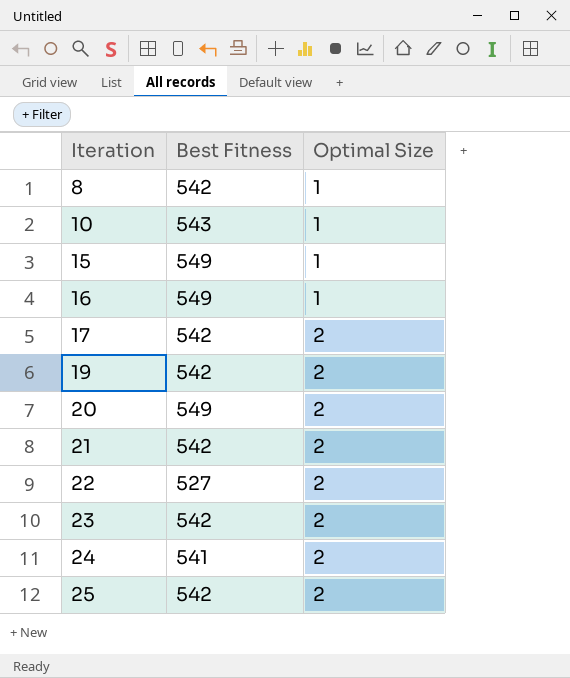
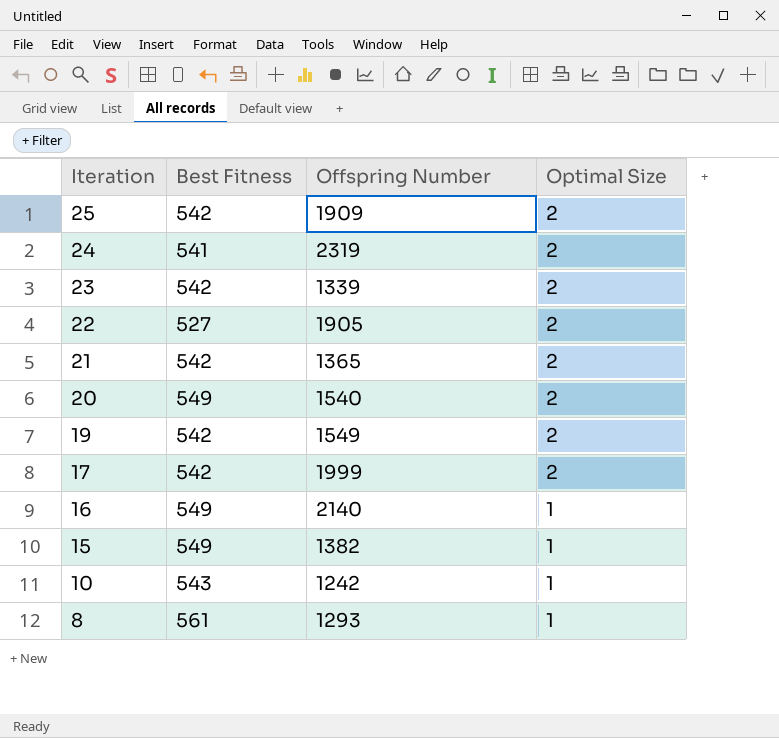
row order: Iteration ascending -> Iteration descending
column Offspring Number | position: none -> 3
8 | Best Fitness: 542 -> 561

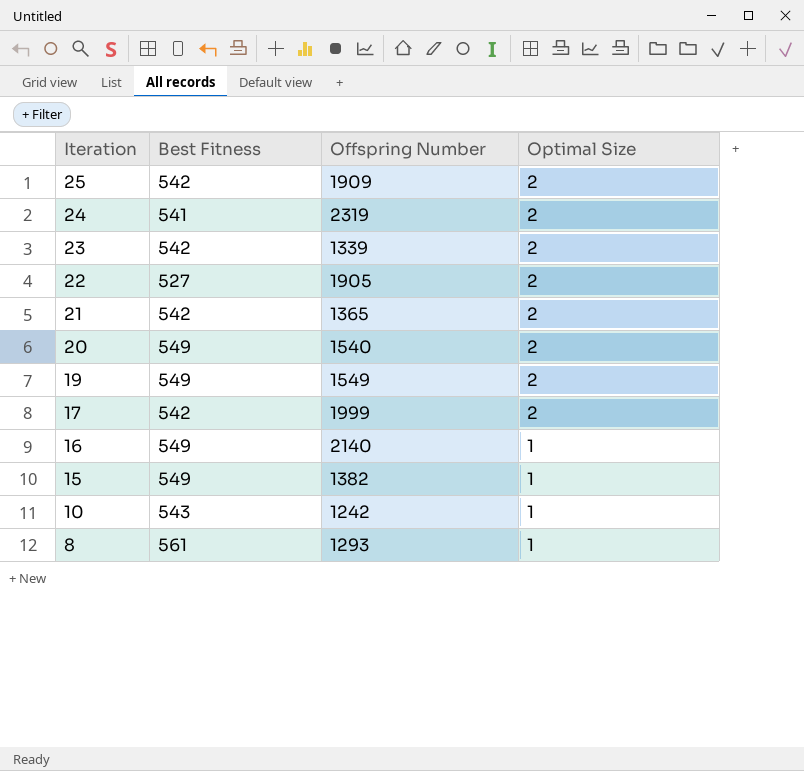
19 | Best Fitness: 542 -> 549

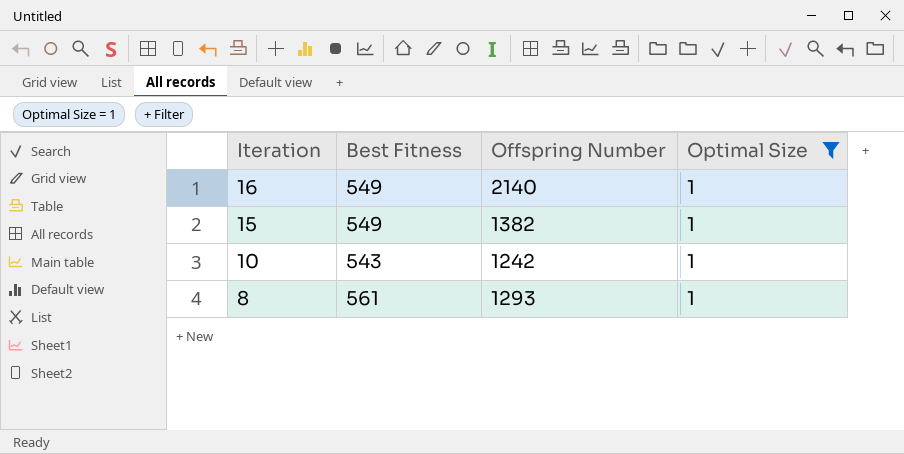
filter: none -> Optimal Size = 1

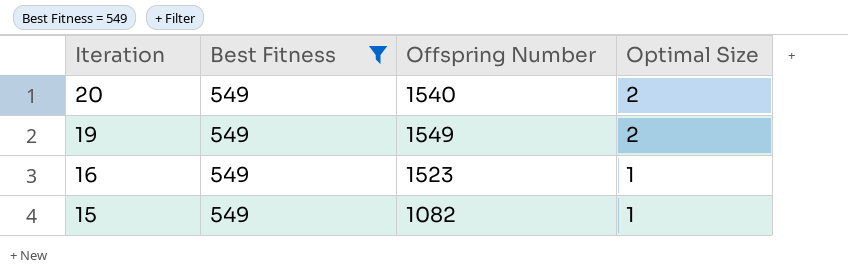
filter: Optimal Size = 1 -> Best Fitness = 549
16 | Offspring Number: 2140 -> 1523
15 | Offspring Number: 1382 -> 1082

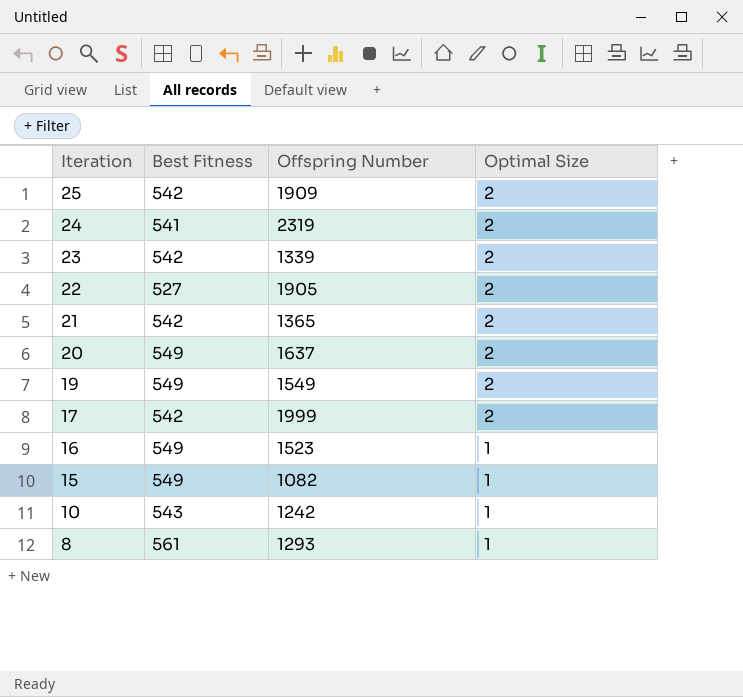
filter: Best Fitness = 549 -> none
20 | Offspring Number: 1540 -> 1637

